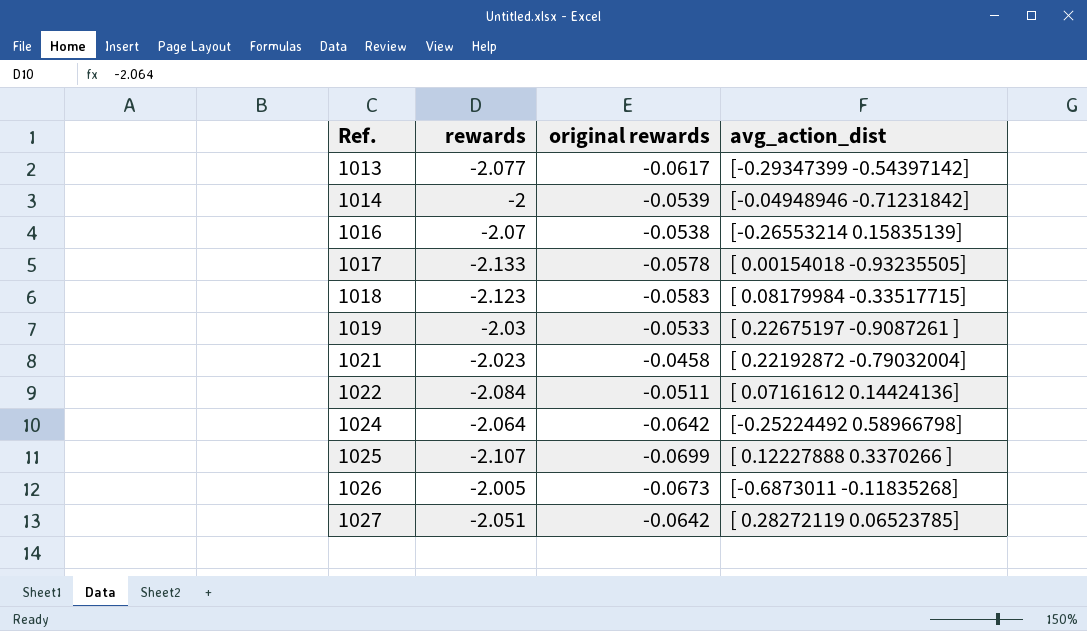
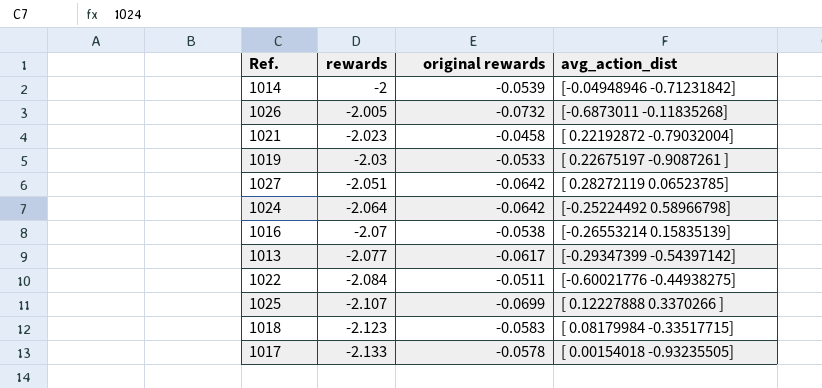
row order: Ref. ascending -> rewards descending
1026 | original rewards: -0.0673 -> -0.0732
1022 | avg_action_dist: [ 0.07161612 0.14424136] -> [-0.60021776 -0.44938275]

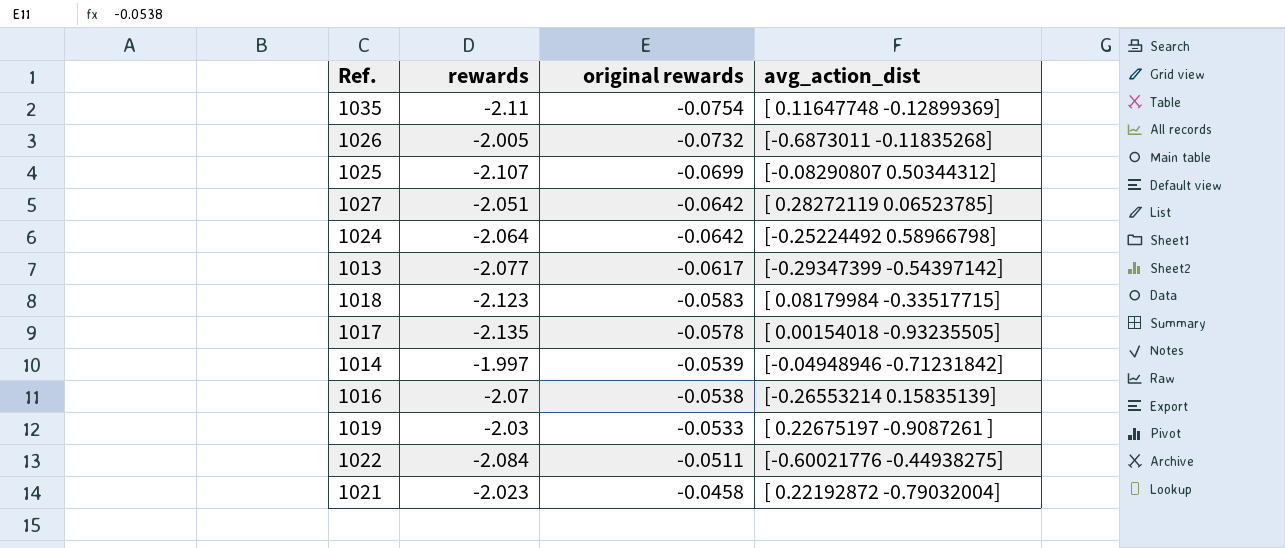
row order: rewards descending -> original rewards ascending
row 1035: none -> -2.11 | -0.0754 | [ 0.11647748 -0.12899369]
1025 | avg_action_dist: [ 0.12227888 0.3370266 ] -> [-0.08290807 0.50344312]
1017 | rewards: -2.133 -> -2.135
1014 | rewards: -2 -> -1.997

